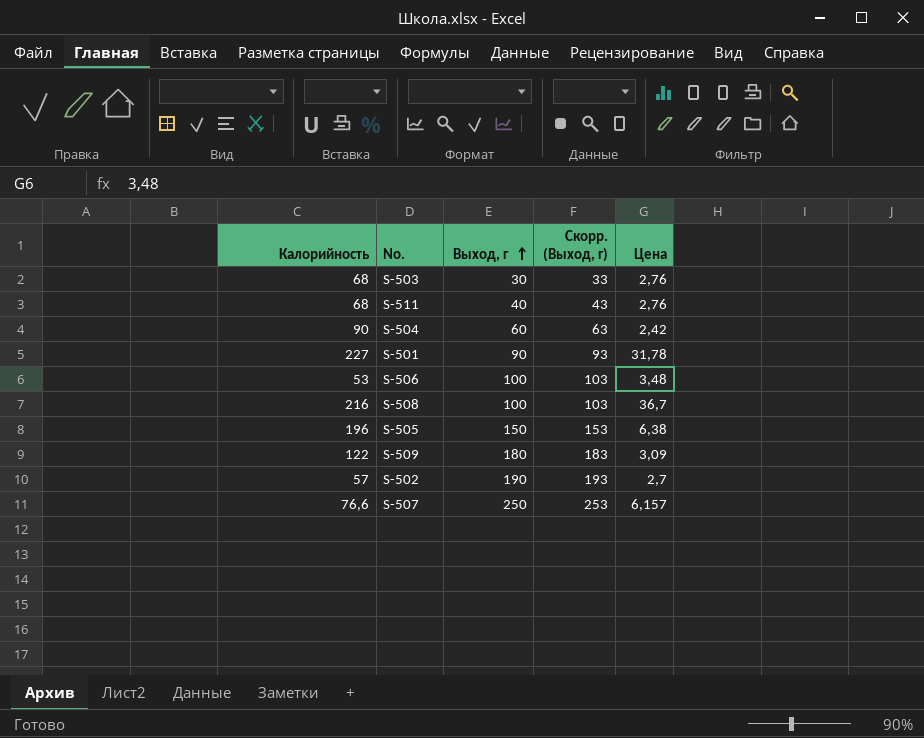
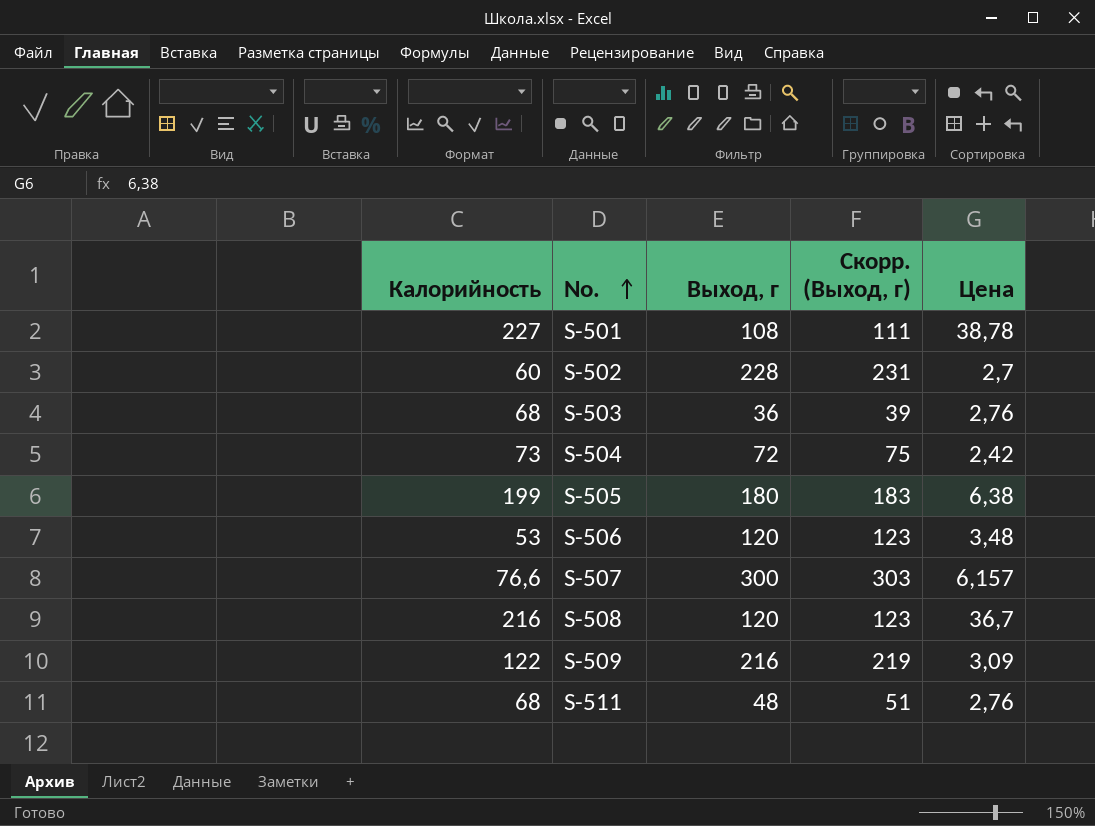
row order: Выход, г ascending -> No. ascending
S-501 | Выход, г: 90 -> 108
S-501 | Скорр. (Выход, г): 93 -> 111
S-501 | Цена: 31,78 -> 38,78
S-502 | Калорийность: 57 -> 60
S-502 | Выход, г: 190 -> 228
S-502 | Скорр. (Выход, г): 193 -> 231
S-503 | Выход, г: 30 -> 36
S-503 | Скорр. (Выход, г): 33 -> 39
S-504 | Калорийность: 90 -> 73
S-504 | Выход, г: 60 -> 72
S-504 | Скорр. (Выход, г): 63 -> 75
S-505 | Калорийность: 196 -> 199
S-505 | Выход, г: 150 -> 180
S-505 | Скорр. (Выход, г): 153 -> 183
S-506 | Выход, г: 100 -> 120
S-506 | Скорр. (Выход, г): 103 -> 123
S-507 | Выход, г: 250 -> 300
S-507 | Скорр. (Выход, г): 253 -> 303
S-508 | Выход, г: 100 -> 120
S-508 | Скорр. (Выход, г): 103 -> 123
S-509 | Выход, г: 180 -> 216
S-509 | Скорр. (Выход, г): 183 -> 219
S-511 | Выход, г: 40 -> 48
S-511 | Скорр. (Выход, г): 43 -> 51

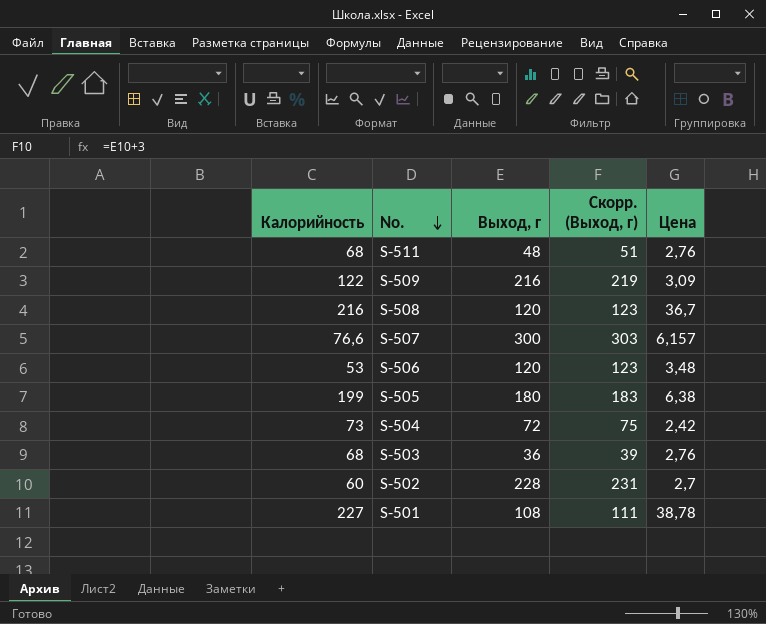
row order: No. ascending -> No. descending

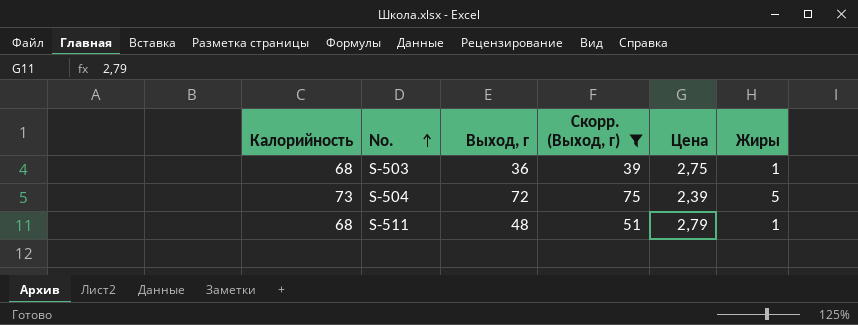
filter: none -> Скорр. (Выход, г) <= 75
row order: No. descending -> No. ascending
column Жиры | position: none -> 6
S-503 | Цена: 2,76 -> 2,75
S-504 | Цена: 2,42 -> 2,39
S-511 | Цена: 2,76 -> 2,79

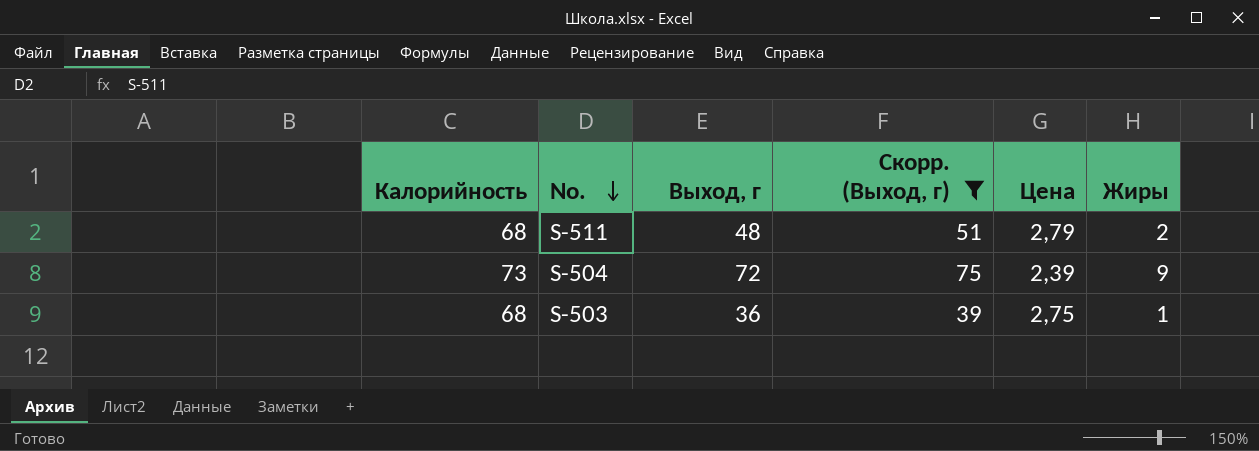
row order: No. ascending -> No. descending
S-511 | Жиры: 1 -> 2
S-504 | Жиры: 5 -> 9

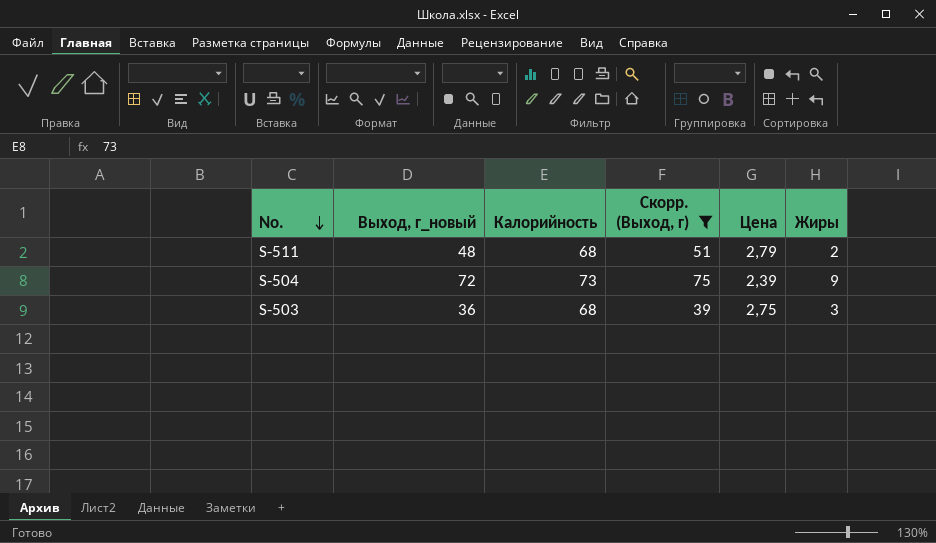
column name: Выход, г -> Выход, г_новый
column Калорийность | position: 1 -> 3
S-503 | Жиры: 1 -> 3

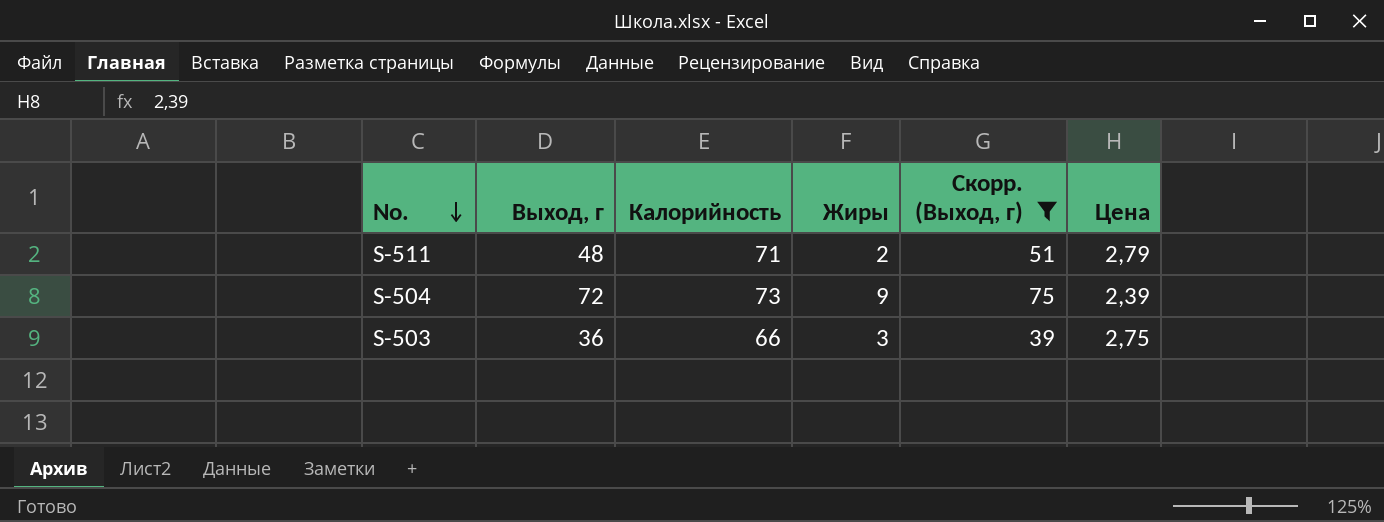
column name: Выход, г_новый -> Выход, г
column Жиры | position: 6 -> 4
S-511 | Калорийность: 68 -> 71
S-503 | Калорийность: 68 -> 66

